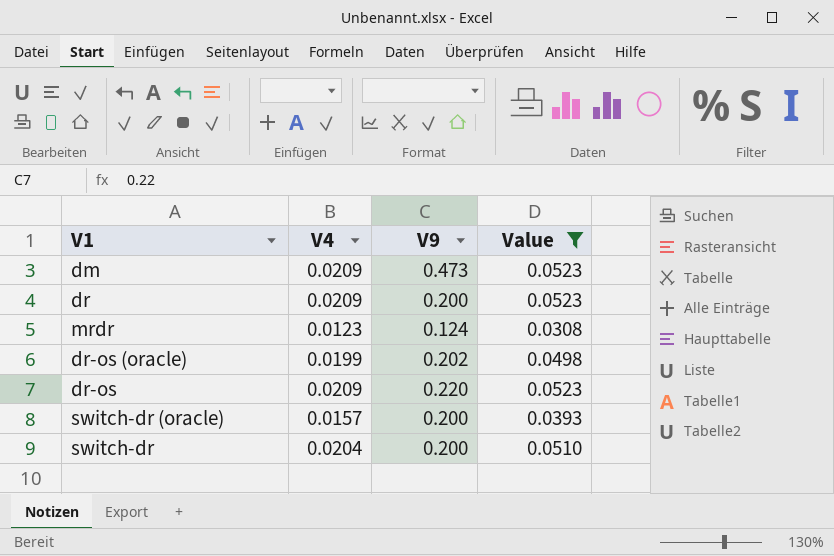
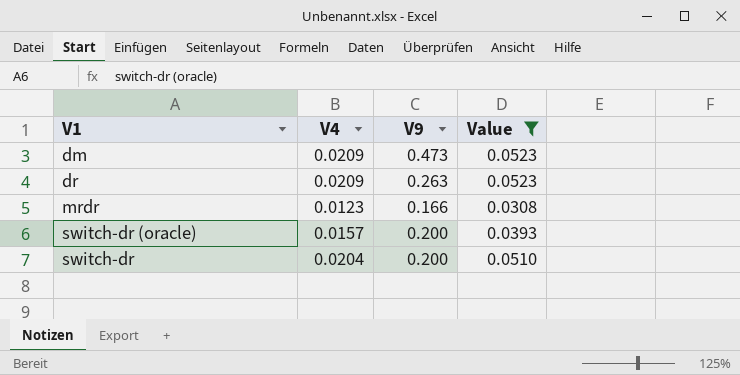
row dr-os (oracle): 0.0199 | 0.202 | 0.0498 -> none
row dr-os: 0.0209 | 0.220 | 0.0523 -> none
dr | V9: 0.200 -> 0.263
mrdr | V9: 0.124 -> 0.166

